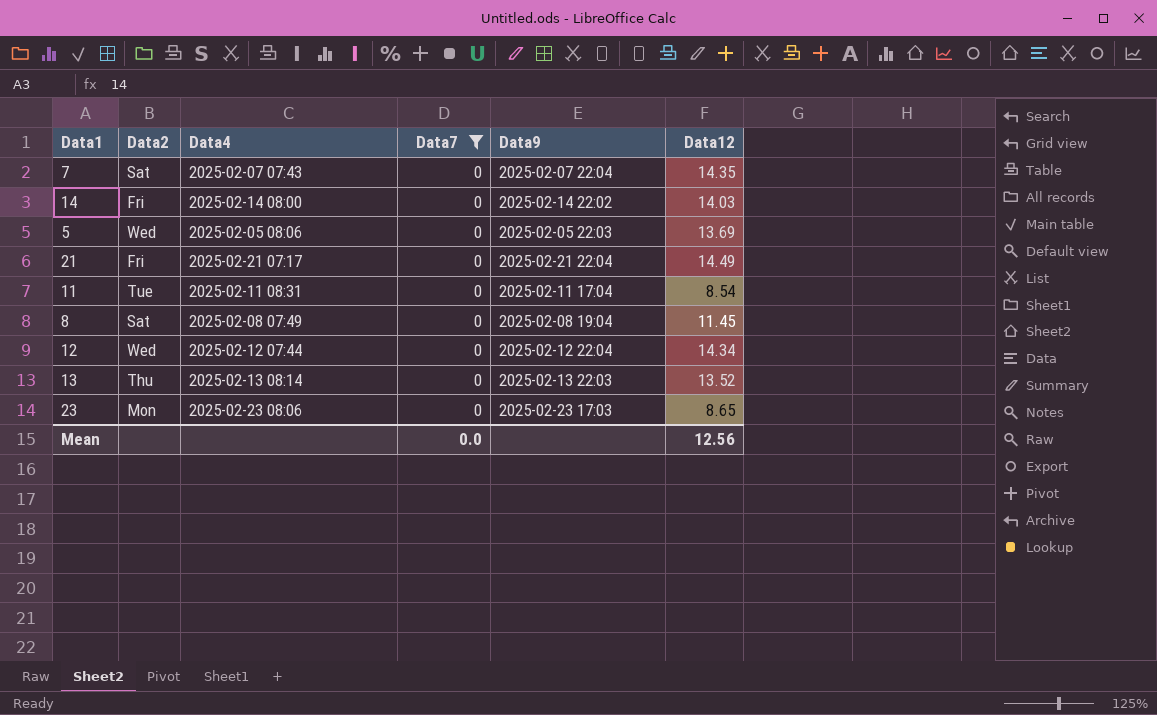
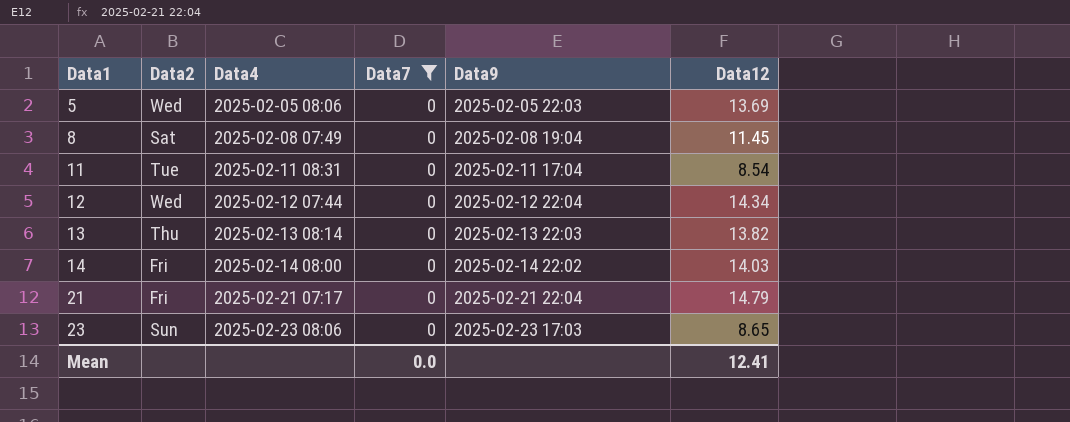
row order: none -> Data1 ascending
row 7: Sat | 2025-02-07 07:43 | 0 | 2025-02-07 22:04 | 14.35 -> none
13 | Data12: 13.52 -> 13.82
21 | Data12: 14.49 -> 14.79
23 | Data2: Mon -> Sun
Mean | Data12: 12.56 -> 12.41

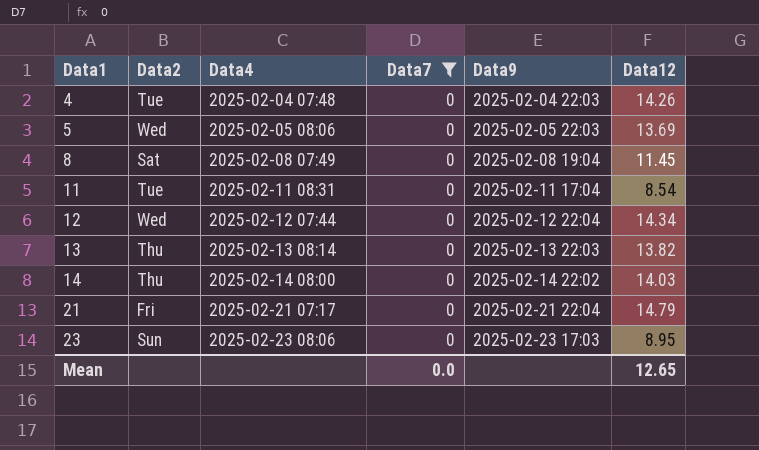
row 4: none -> Tue | 2025-02-04 07:48 | 0 | 2025-02-04 22:03 | 14.26
14 | Data2: Fri -> Thu
23 | Data12: 8.65 -> 8.95
Mean | Data12: 12.41 -> 12.65

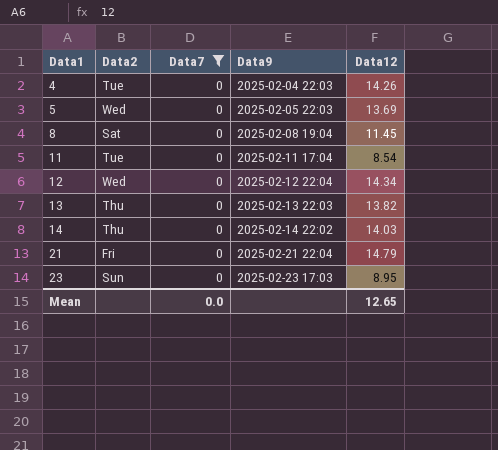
column Data4 | position: 3 -> none

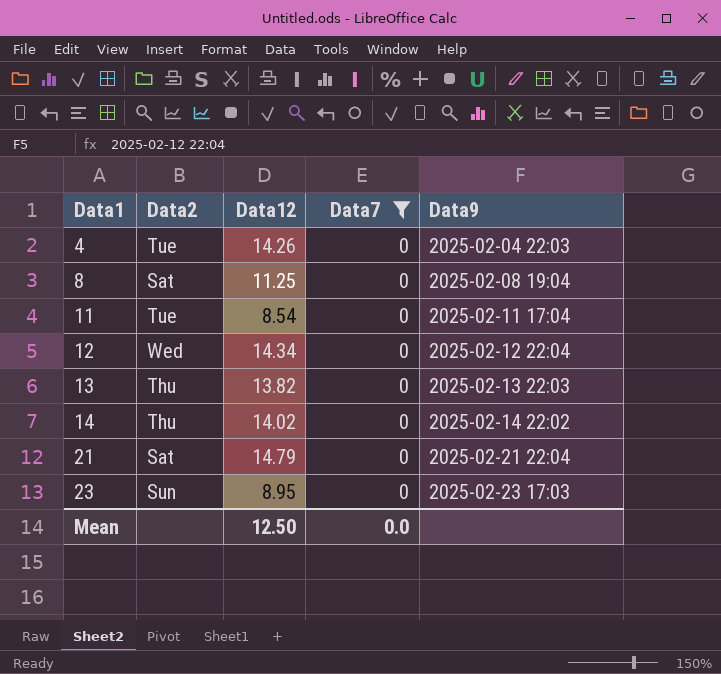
column Data12 | position: 5 -> 3
row 5: Wed | 0 | 2025-02-05 22:03 | 13.69 -> none
8 | Data12: 11.45 -> 11.25
14 | Data12: 14.03 -> 14.02
21 | Data2: Fri -> Sat
Mean | Data12: 12.65 -> 12.50

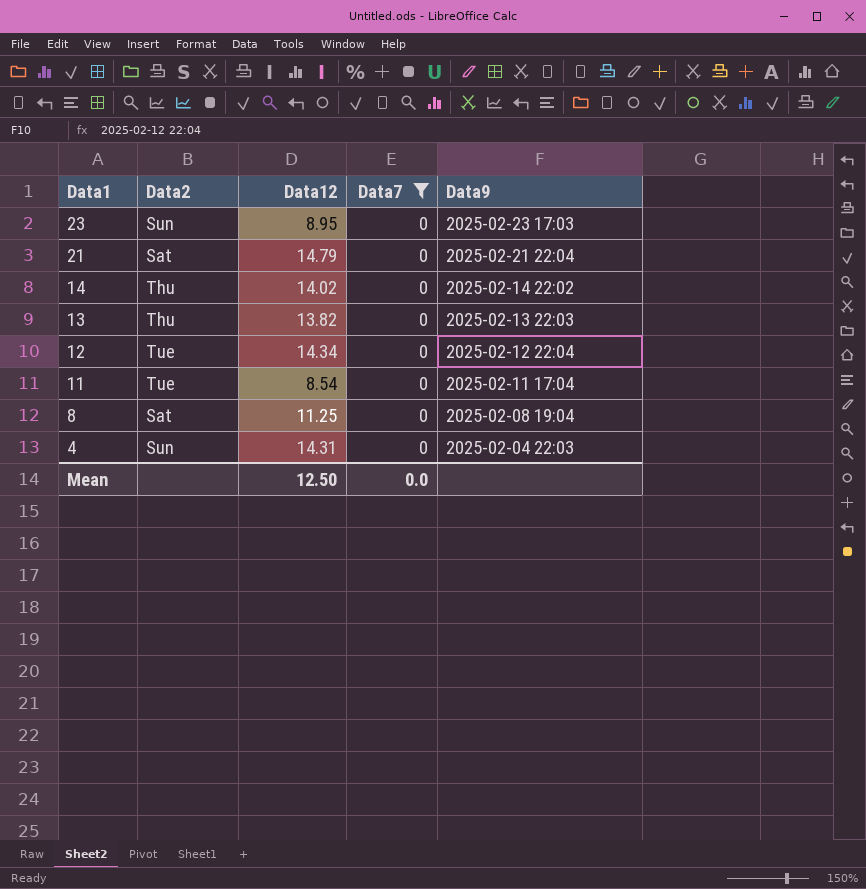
row order: Data1 ascending -> Data1 descending
12 | Data2: Wed -> Tue
4 | Data2: Tue -> Sun
4 | Data12: 14.26 -> 14.31

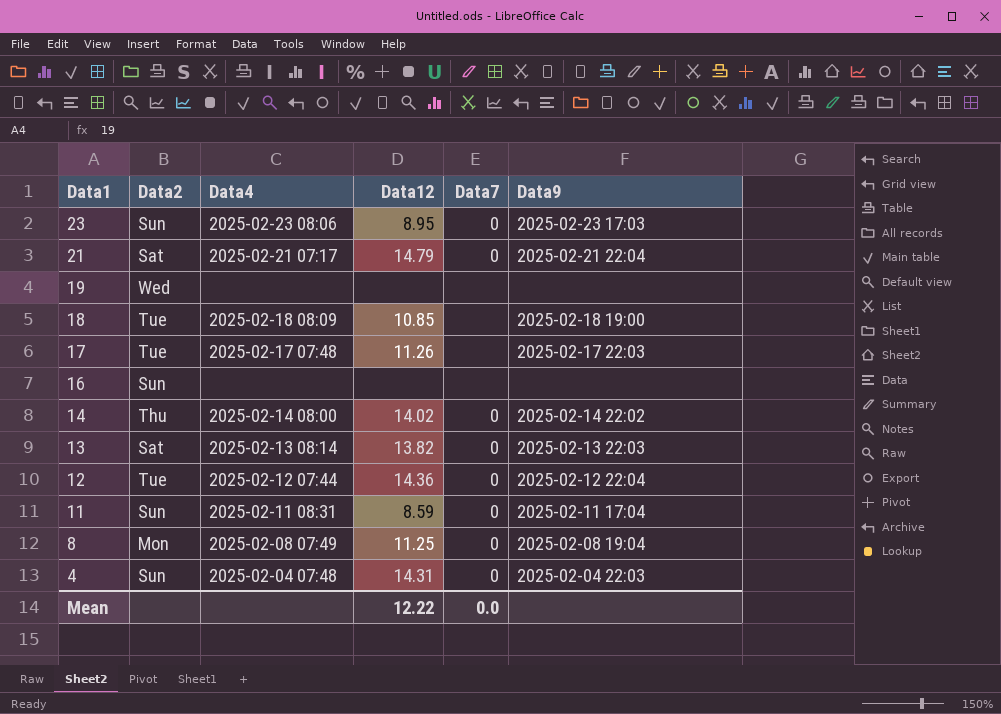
filter: Data7 = 0 -> none
column Data4 | position: none -> 3
13 | Data2: Thu -> Sat
12 | Data12: 14.34 -> 14.36
11 | Data2: Tue -> Sun
11 | Data12: 8.54 -> 8.59
8 | Data2: Sat -> Mon
Mean | Data12: 12.50 -> 12.22

